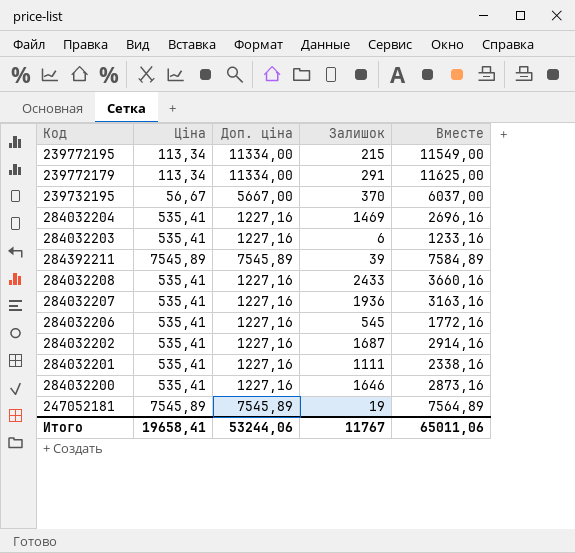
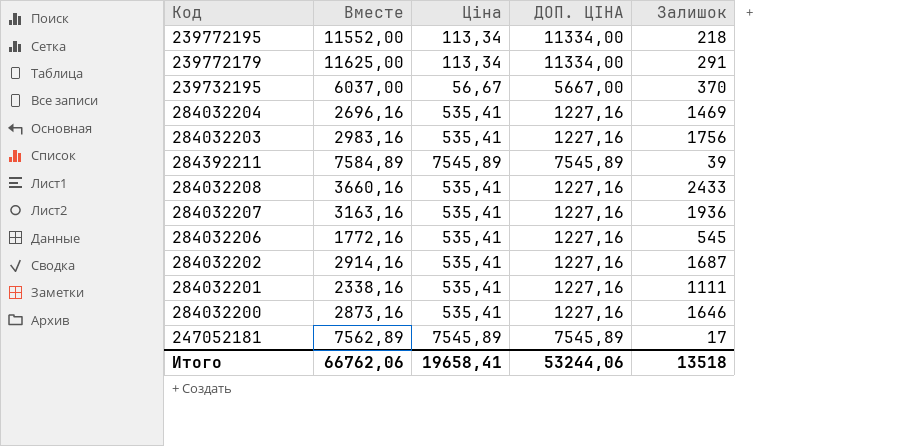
column Вместе | position: 5 -> 2
column name: Доп. ціна -> ДОП. ЦІНА
239772195 | Вместе: 11549,00 -> 11552,00
239772195 | Залишок: 215 -> 218
284032203 | Вместе: 1233,16 -> 2983,16
284032203 | Залишок: 6 -> 1756
247052181 | Вместе: 7564,89 -> 7562,89
247052181 | Залишок: 19 -> 17
Итого | Вместе: 65011,06 -> 66762,06
Итого | Залишок: 11767 -> 13518

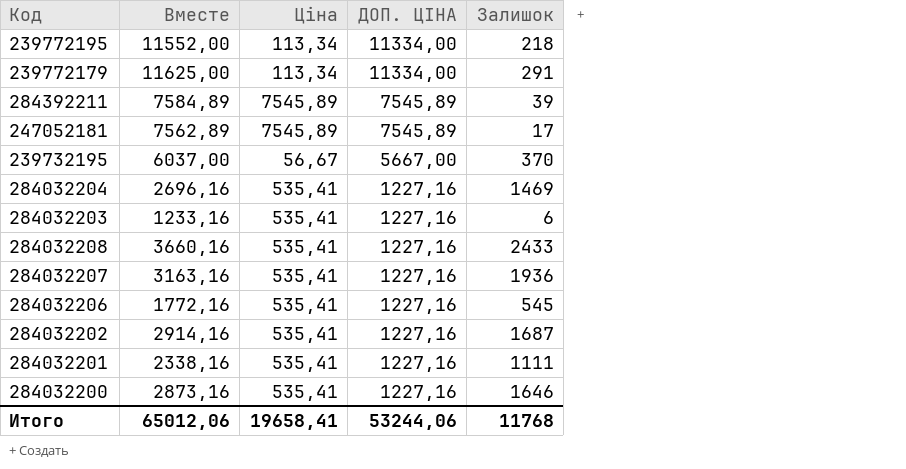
row order: none -> ДОП. ЦІНА descending
284032203 | Вместе: 2983,16 -> 1233,16
284032203 | Залишок: 1756 -> 6
Итого | Вместе: 66762,06 -> 65012,06
Итого | Залишок: 13518 -> 11768

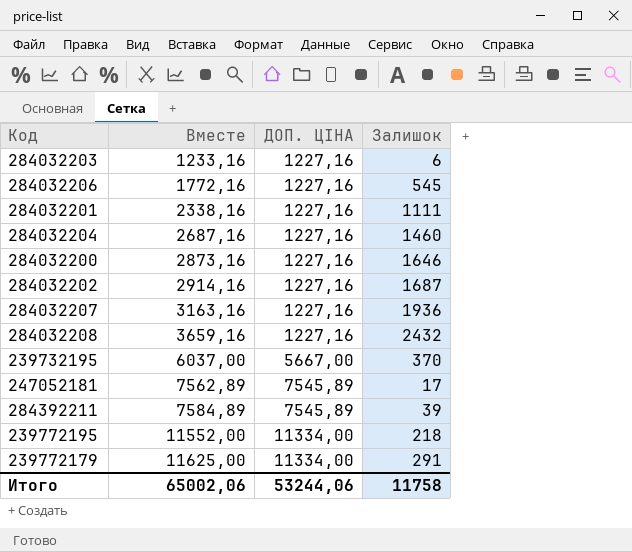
row order: ДОП. ЦІНА descending -> Вместе ascending
column Ціна | position: 3 -> none
284032204 | Вместе: 2696,16 -> 2687,16
284032204 | Залишок: 1469 -> 1460
284032208 | Вместе: 3660,16 -> 3659,16
284032208 | Залишок: 2433 -> 2432
Итого | Вместе: 65012,06 -> 65002,06
Итого | Залишок: 11768 -> 11758

